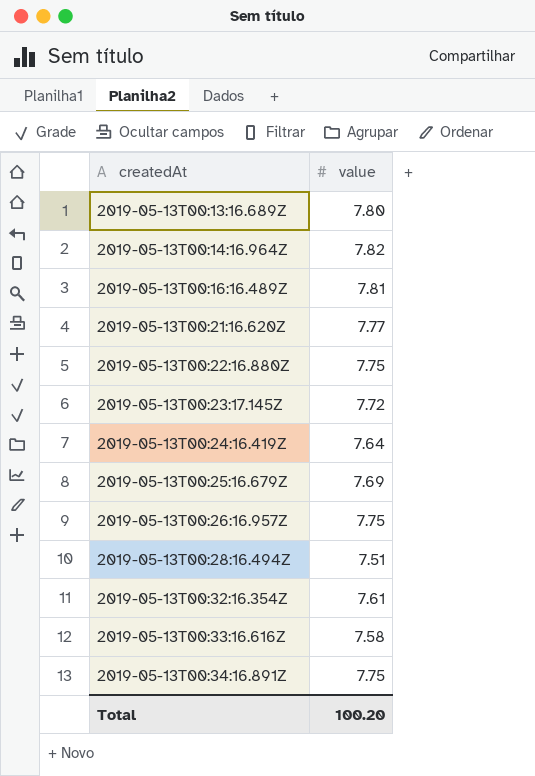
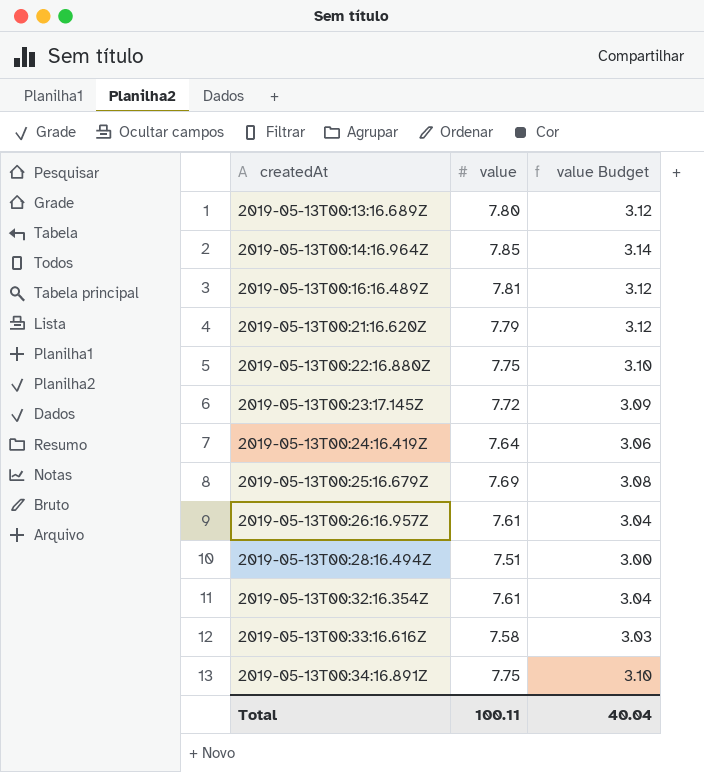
column value Budget | formula: none -> [value] * 0.4
2019-05-13T00:14:16.964Z | value: 7.82 -> 7.85
2019-05-13T00:21:16.620Z | value: 7.77 -> 7.79
2019-05-13T00:26:16.957Z | value: 7.75 -> 7.61
Total | value: 100.20 -> 100.11

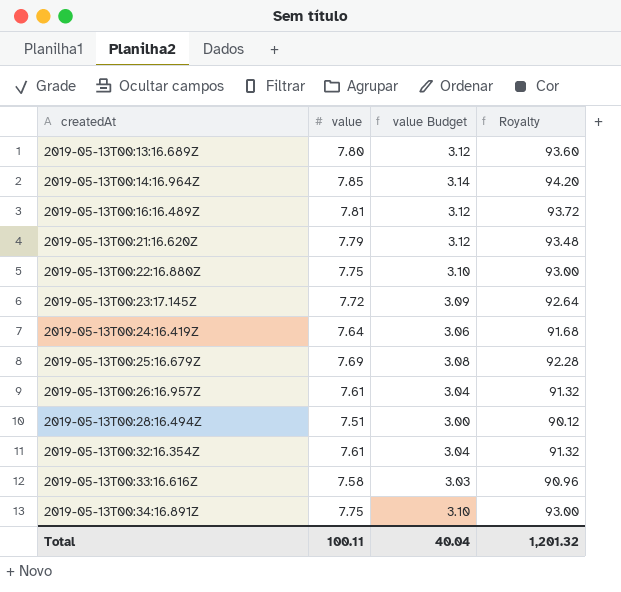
column Royalty | formula: none -> [value] * 12

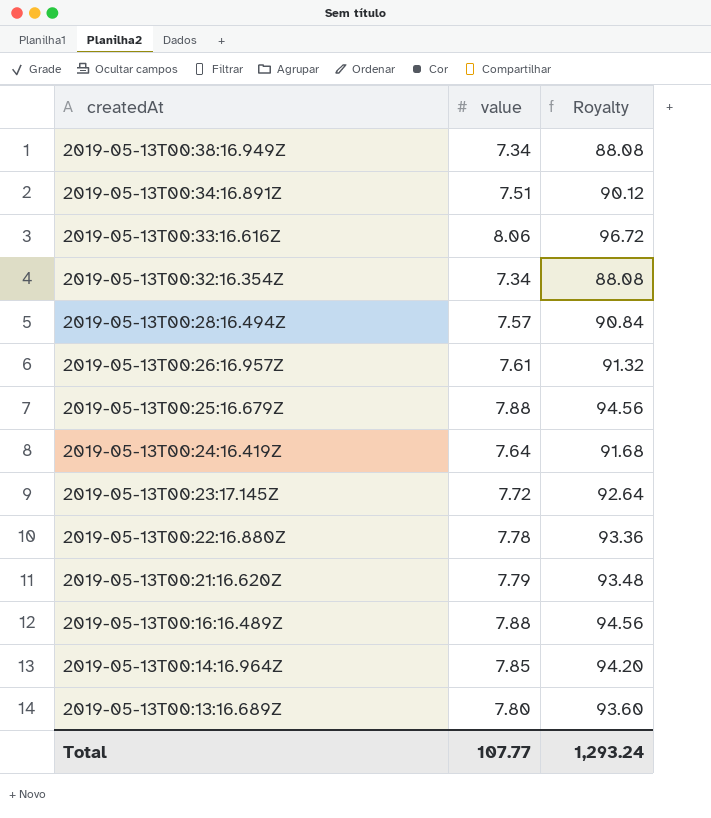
row order: createdAt ascending -> createdAt descending
column value Budget | formula: [value] * 0.4 -> none
row 2019-05-13T00:38:16.949Z: none -> 7.34 | 88.08
2019-05-13T00:34:16.891Z | value: 7.75 -> 7.51
2019-05-13T00:34:16.891Z | Royalty: 93.00 -> 90.12
2019-05-13T00:33:16.616Z | value: 7.58 -> 8.06
2019-05-13T00:33:16.616Z | Royalty: 90.96 -> 96.72
2019-05-13T00:32:16.354Z | value: 7.61 -> 7.34
2019-05-13T00:32:16.354Z | Royalty: 91.32 -> 88.08
2019-05-13T00:28:16.494Z | value: 7.51 -> 7.57
2019-05-13T00:28:16.494Z | Royalty: 90.12 -> 90.84
2019-05-13T00:25:16.679Z | value: 7.69 -> 7.88
2019-05-13T00:25:16.679Z | Royalty: 92.28 -> 94.56
2019-05-13T00:22:16.880Z | value: 7.75 -> 7.78
2019-05-13T00:22:16.880Z | Royalty: 93.00 -> 93.36
2019-05-13T00:16:16.489Z | value: 7.81 -> 7.88
2019-05-13T00:16:16.489Z | Royalty: 93.72 -> 94.56
Total | value: 100.11 -> 107.77
Total | Royalty: 1,201.32 -> 1,293.24

